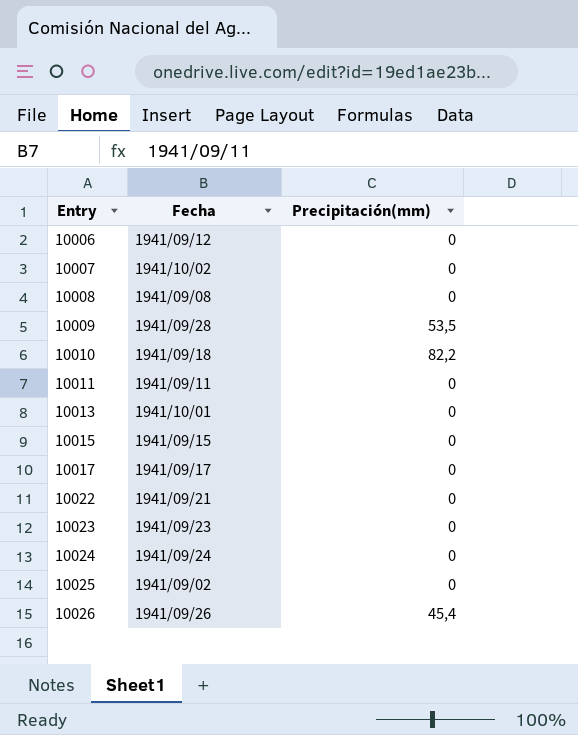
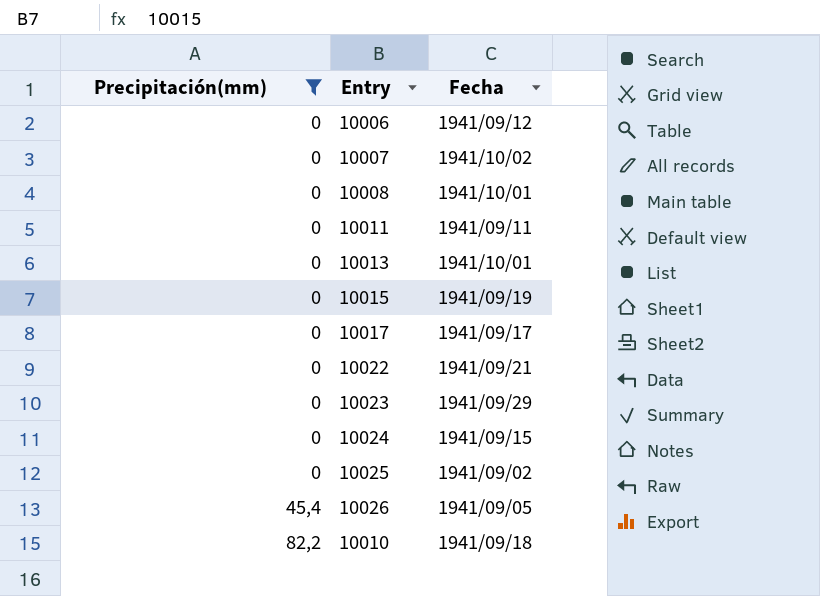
filter: none -> Precipitación(mm) != 53,5
row order: Entry ascending -> Precipitación(mm) ascending
column Precipitación(mm) | position: 3 -> 1
10008 | Fecha: 1941/09/08 -> 1941/10/01
10015 | Fecha: 1941/09/15 -> 1941/09/19
10023 | Fecha: 1941/09/23 -> 1941/09/29
10024 | Fecha: 1941/09/24 -> 1941/09/15
10026 | Fecha: 1941/09/26 -> 1941/09/05

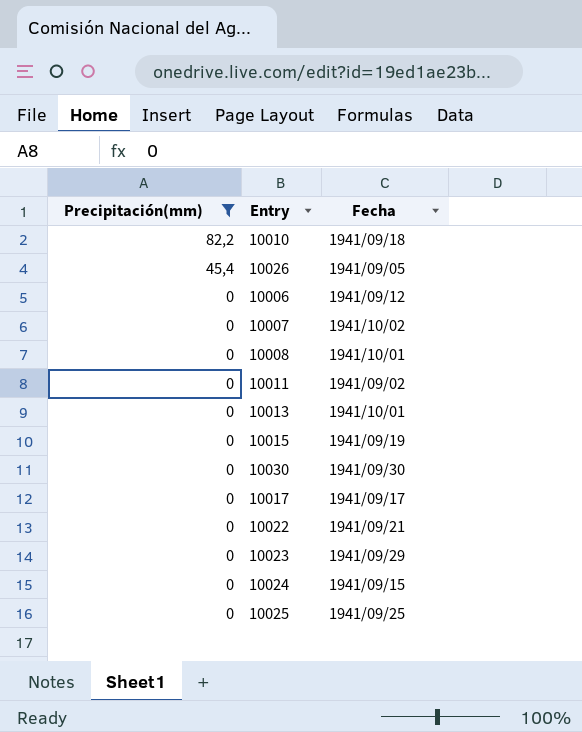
row order: Precipitación(mm) ascending -> Precipitación(mm) descending
10011 | Fecha: 1941/09/11 -> 1941/09/02
row 10030: none -> 0 | 1941/09/30
10025 | Fecha: 1941/09/02 -> 1941/09/25

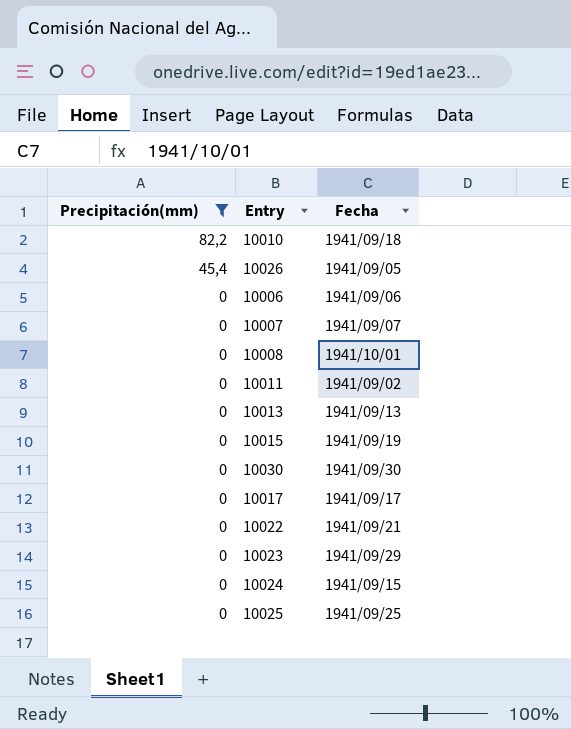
10006 | Fecha: 1941/09/12 -> 1941/09/06
10007 | Fecha: 1941/10/02 -> 1941/09/07
10013 | Fecha: 1941/10/01 -> 1941/09/13

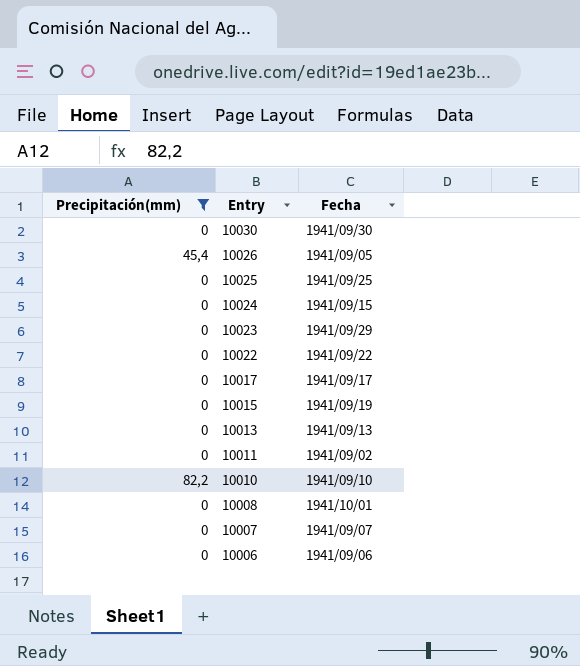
row order: Precipitación(mm) descending -> Entry descending
10022 | Fecha: 1941/09/21 -> 1941/09/22
10010 | Fecha: 1941/09/18 -> 1941/09/10

